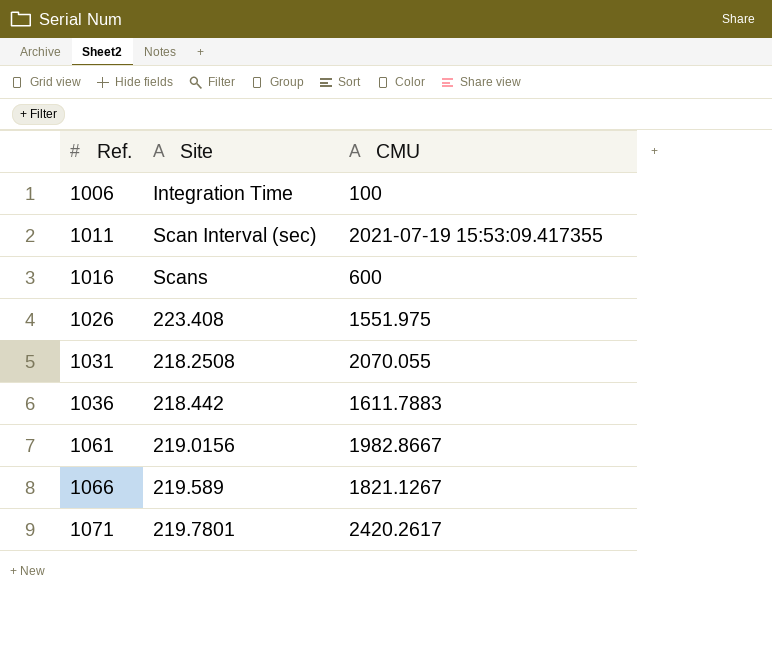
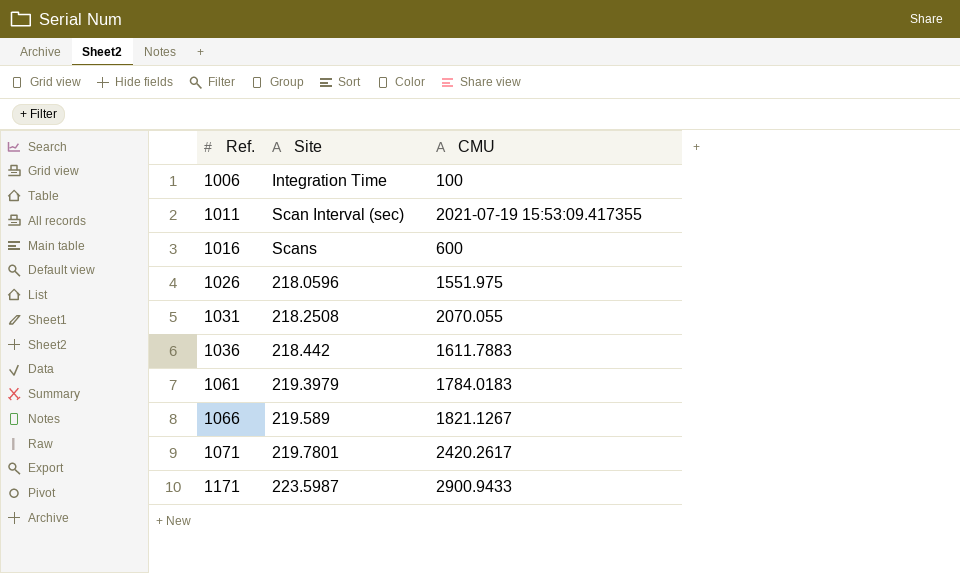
1026 | Site: 223.408 -> 218.0596
1061 | Site: 219.0156 -> 219.3979
1061 | CMU: 1982.8667 -> 1784.0183
row 1171: none -> 223.5987 | 2900.9433

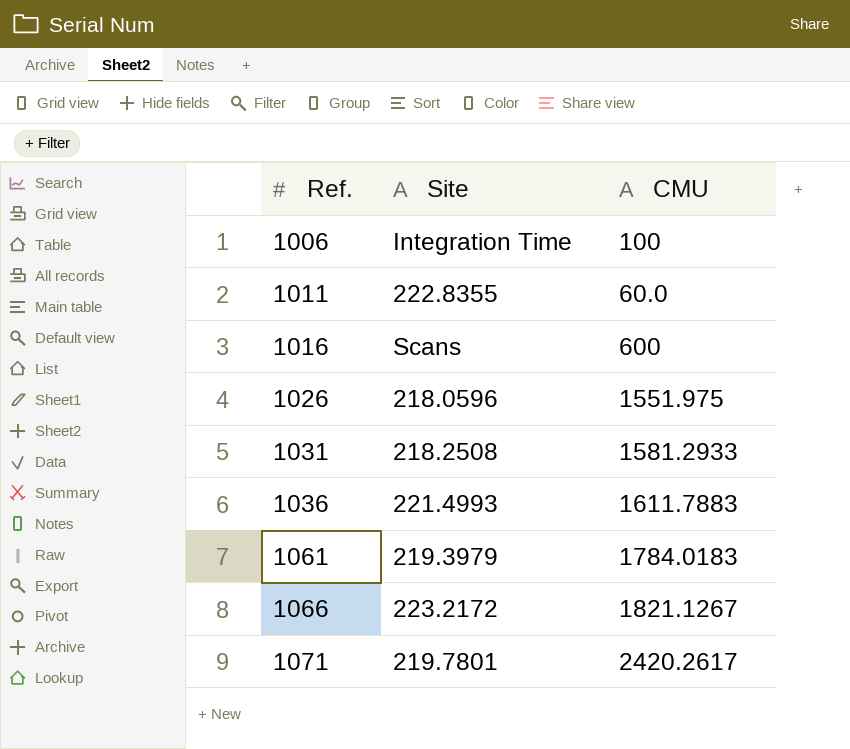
row 1171: 223.5987 | 2900.9433 -> none
1011 | Site: Scan Interval (sec) -> 222.8355
1011 | CMU: 2021-07-19 15:53:09.417355 -> 60.0
1031 | CMU: 2070.055 -> 1581.2933
1036 | Site: 218.442 -> 221.4993
1066 | Site: 219.589 -> 223.2172

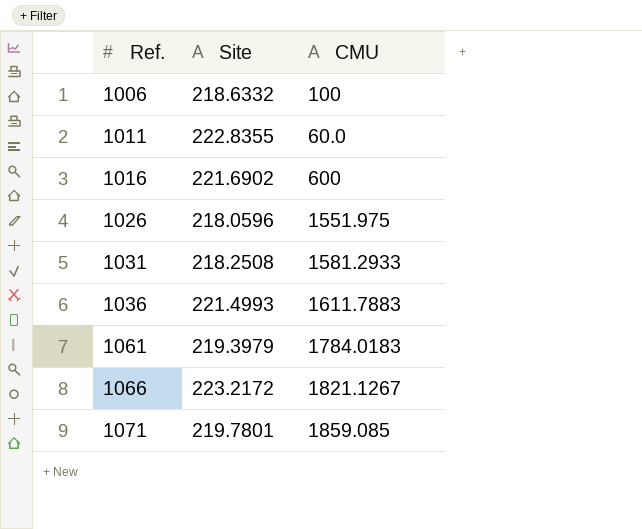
1006 | Site: Integration Time -> 218.6332
1016 | Site: Scans -> 221.6902
1071 | CMU: 2420.2617 -> 1859.085

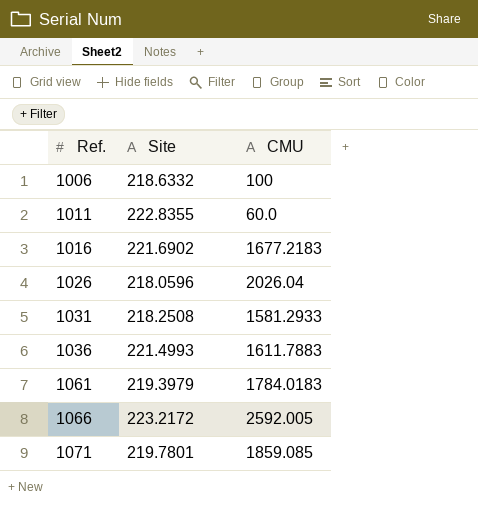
1016 | CMU: 600 -> 1677.2183
1026 | CMU: 1551.975 -> 2026.04
1066 | CMU: 1821.1267 -> 2592.005

